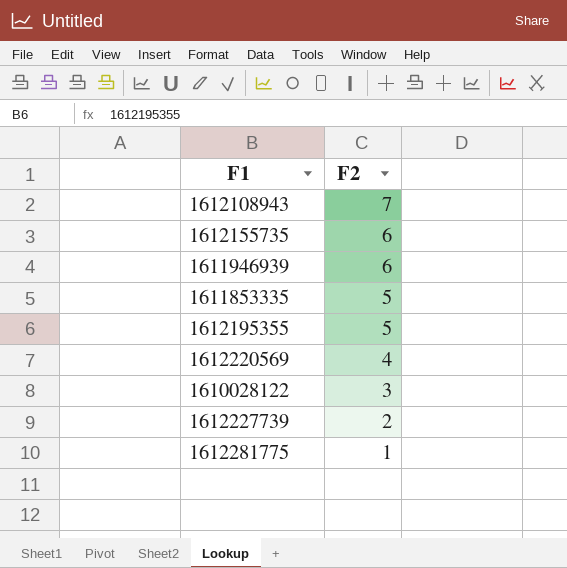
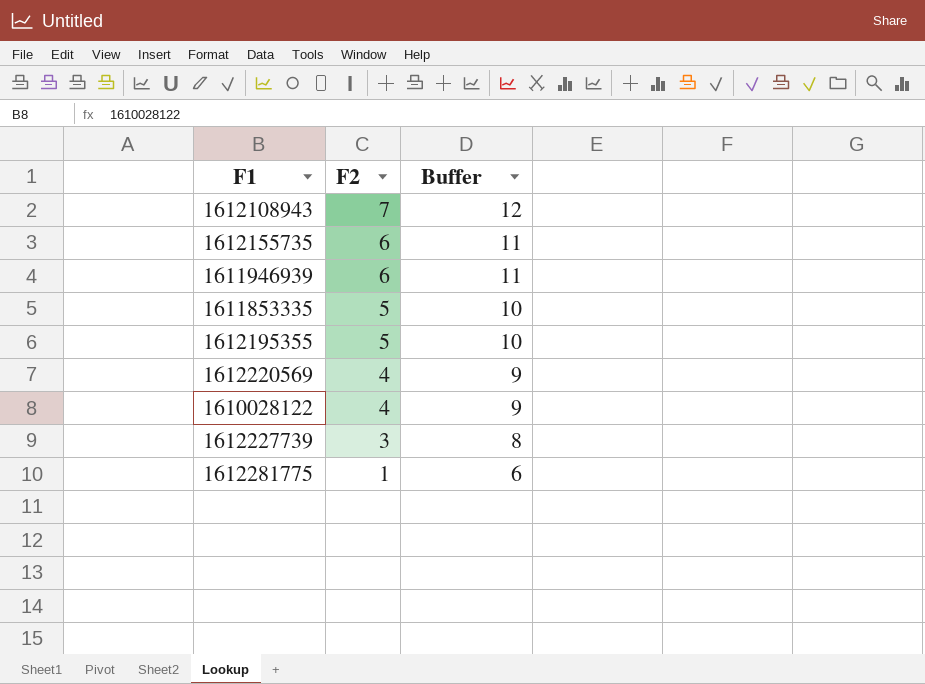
column Buffer | formula: none -> [F2] + 5
1610028122 | F2: 3 -> 4
1612227739 | F2: 2 -> 3

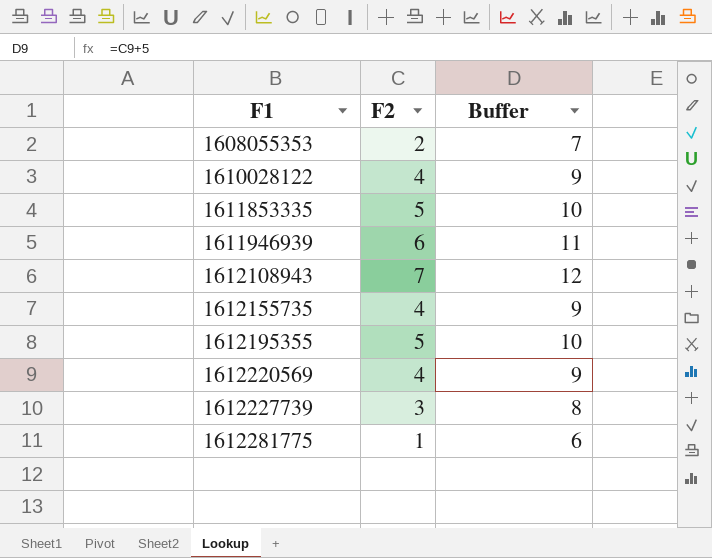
row order: F2 descending -> F1 ascending
row 1608055353: none -> 2 | 7
1612155735 | F2: 6 -> 4
1612155735 | Buffer: 11 -> 9

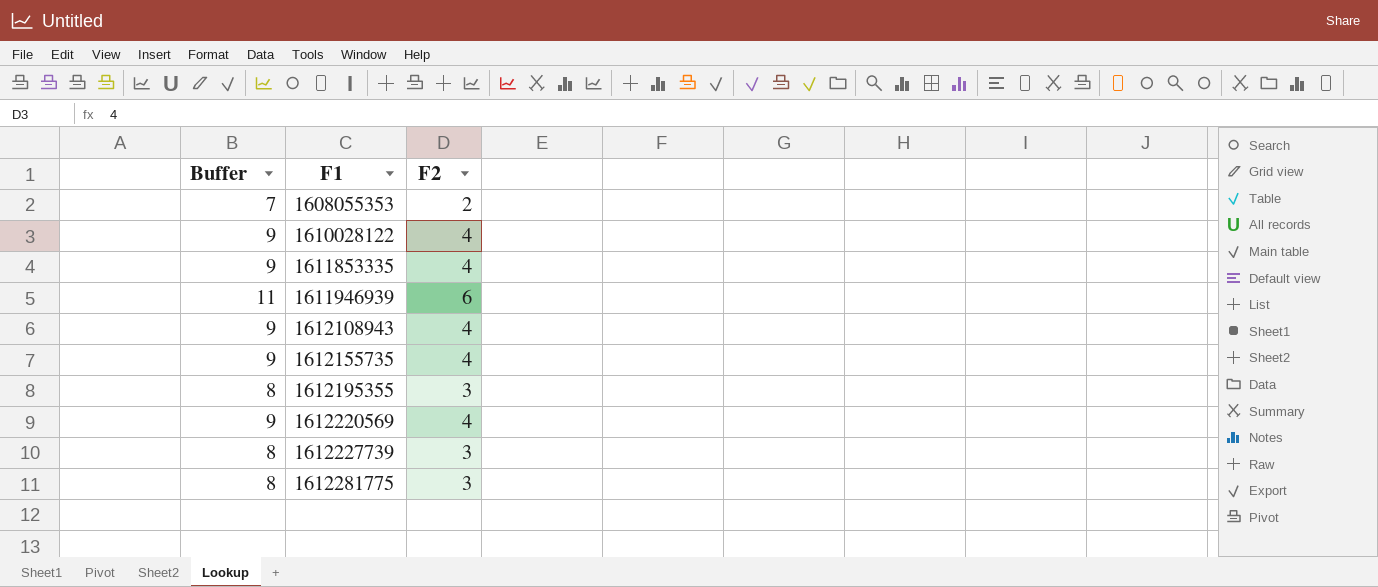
column Buffer | position: 3 -> 1
1611853335 | Buffer: 10 -> 9
1611853335 | F2: 5 -> 4
1612108943 | Buffer: 12 -> 9
1612108943 | F2: 7 -> 4
1612195355 | Buffer: 10 -> 8
1612195355 | F2: 5 -> 3
1612281775 | Buffer: 6 -> 8
1612281775 | F2: 1 -> 3

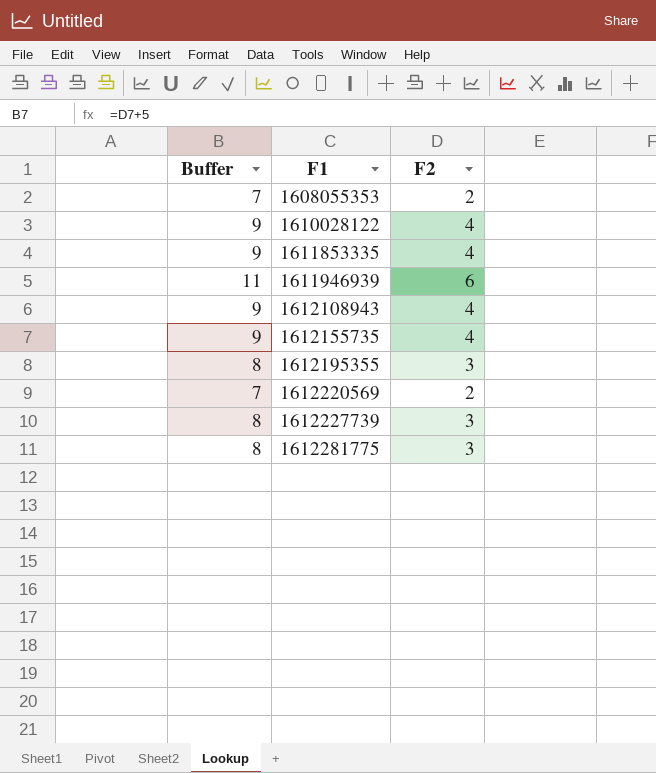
1612220569 | Buffer: 9 -> 7
1612220569 | F2: 4 -> 2

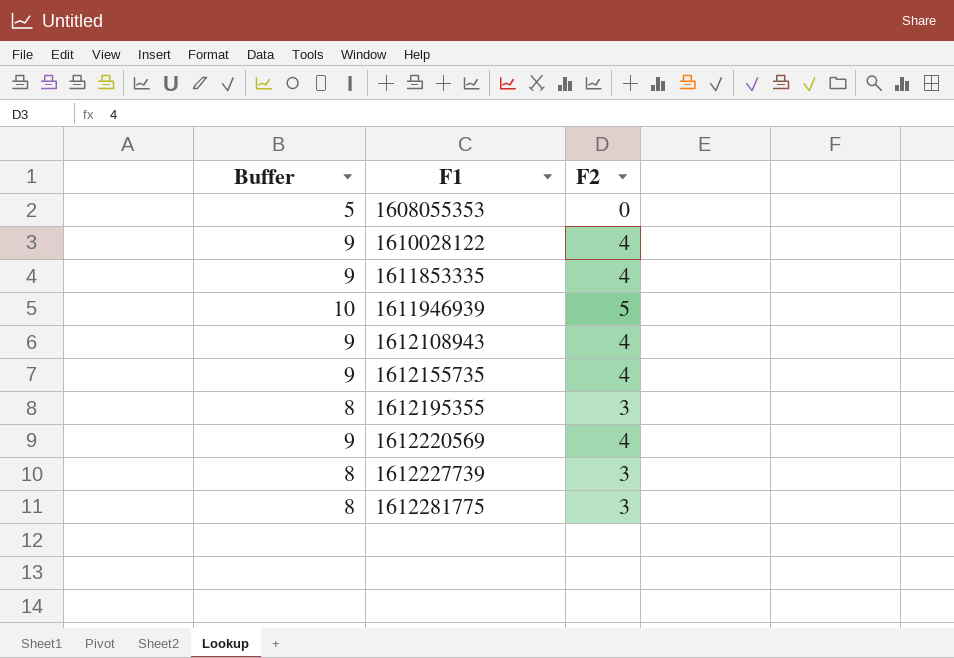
1608055353 | Buffer: 7 -> 5
1608055353 | F2: 2 -> 0
1611946939 | Buffer: 11 -> 10
1611946939 | F2: 6 -> 5
1612220569 | Buffer: 7 -> 9
1612220569 | F2: 2 -> 4

